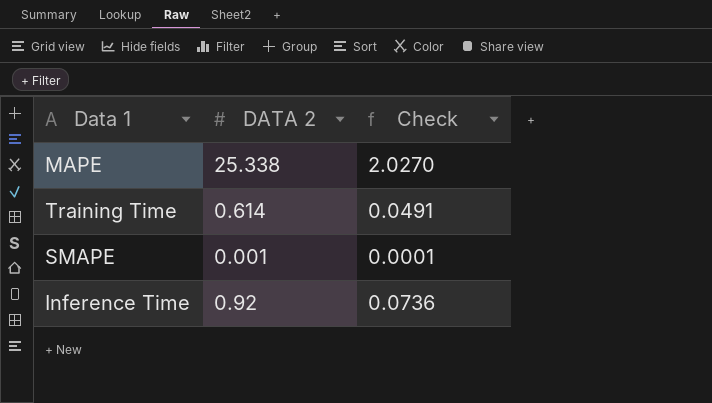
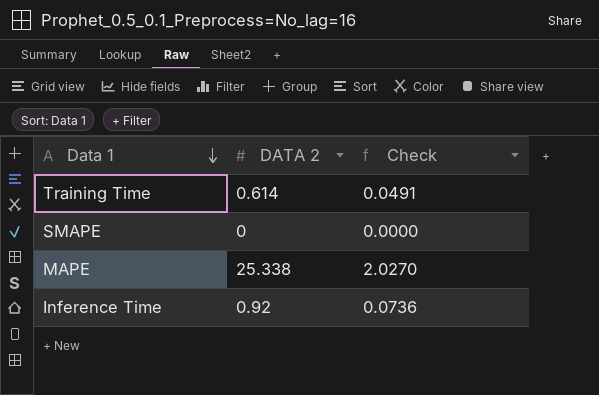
row order: none -> Data 1 descending
SMAPE | DATA 2: 0.001 -> 0
SMAPE | Check: 0.0001 -> 0.0000

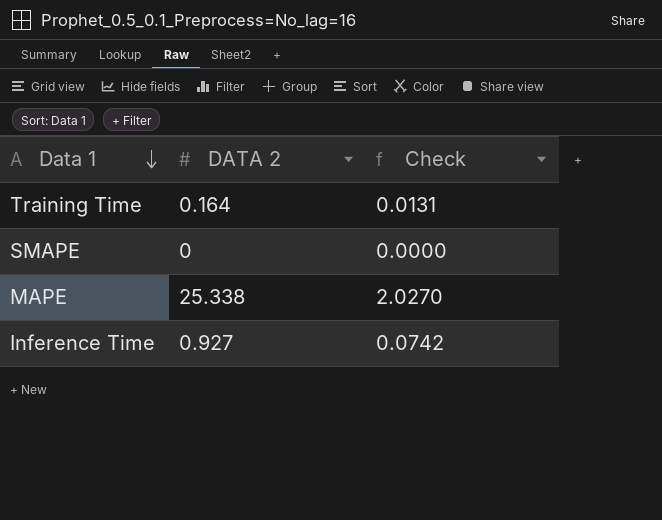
Training Time | DATA 2: 0.614 -> 0.164
Training Time | Check: 0.0491 -> 0.0131
Inference Time | DATA 2: 0.92 -> 0.927
Inference Time | Check: 0.0736 -> 0.0742

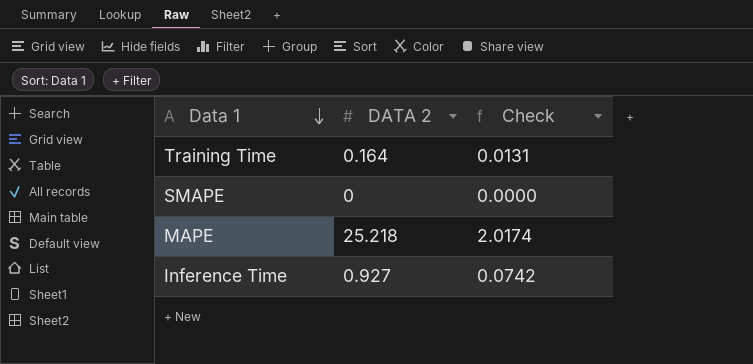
MAPE | DATA 2: 25.338 -> 25.218
MAPE | Check: 2.0270 -> 2.0174

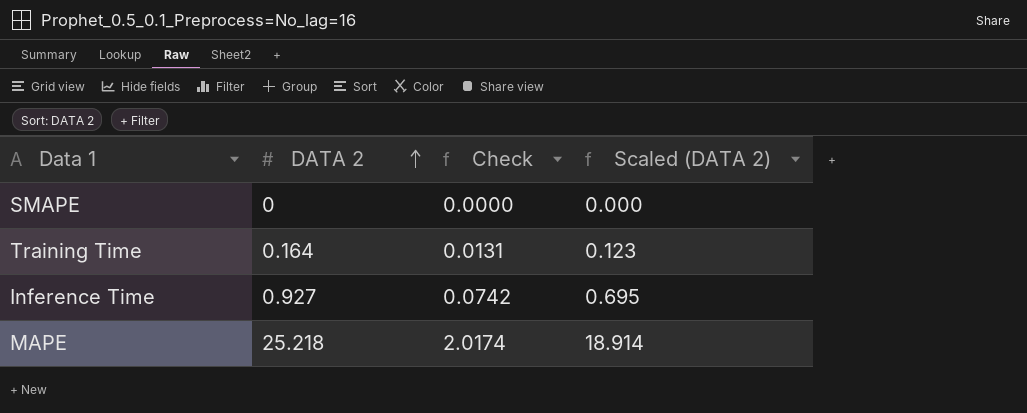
row order: Data 1 descending -> DATA 2 ascending
column Scaled (DATA 2) | formula: none -> [DATA 2] * 0.75

